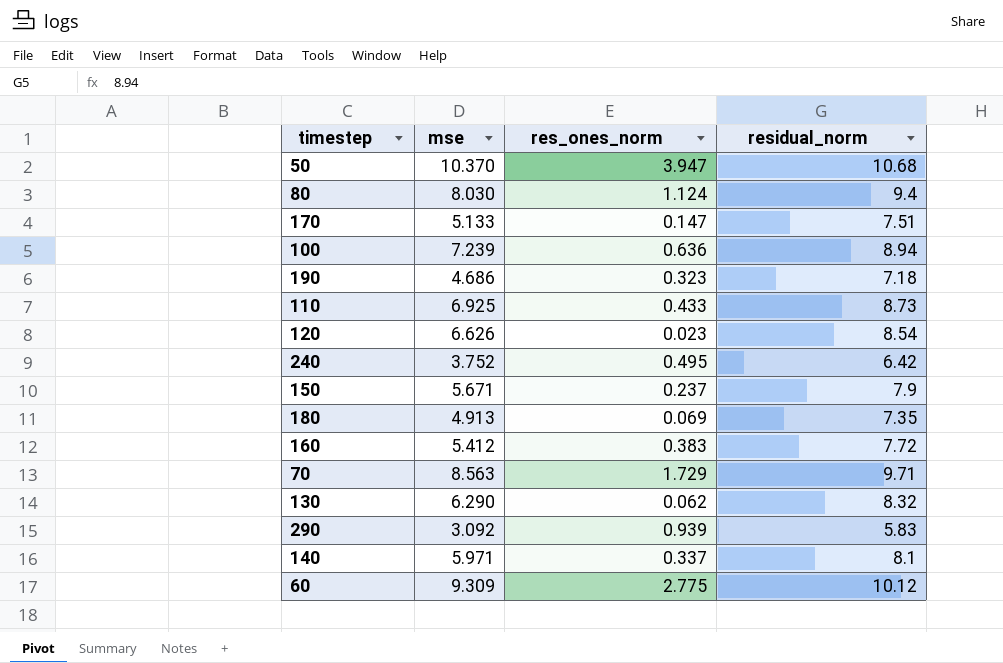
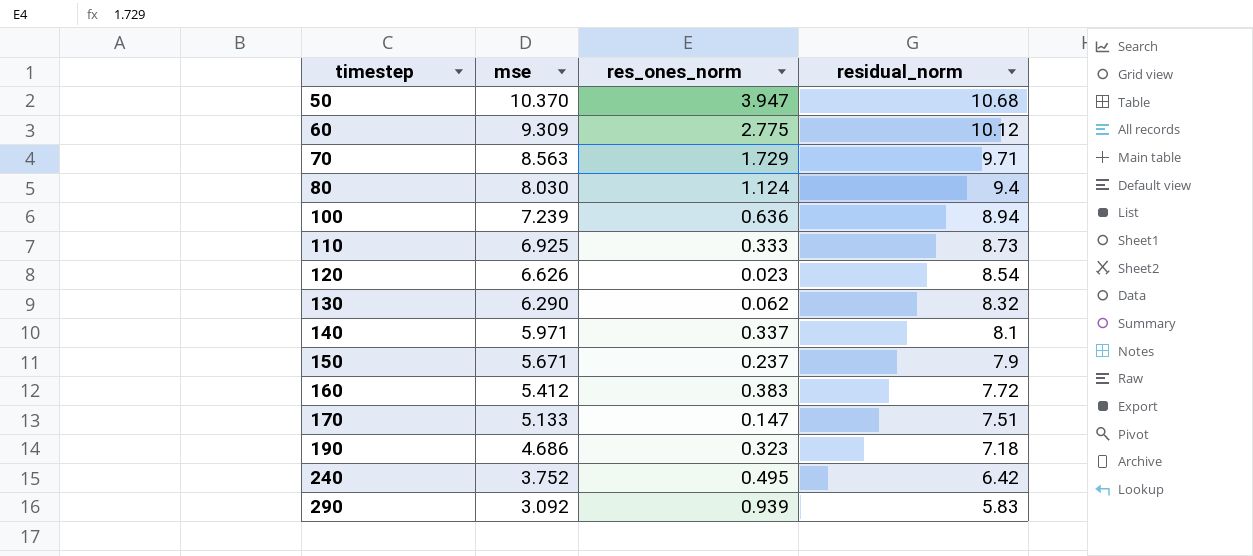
row order: none -> timestep ascending
row 180: 4.913 | 0.069 | 7.35 -> none
110 | res_ones_norm: 0.433 -> 0.333

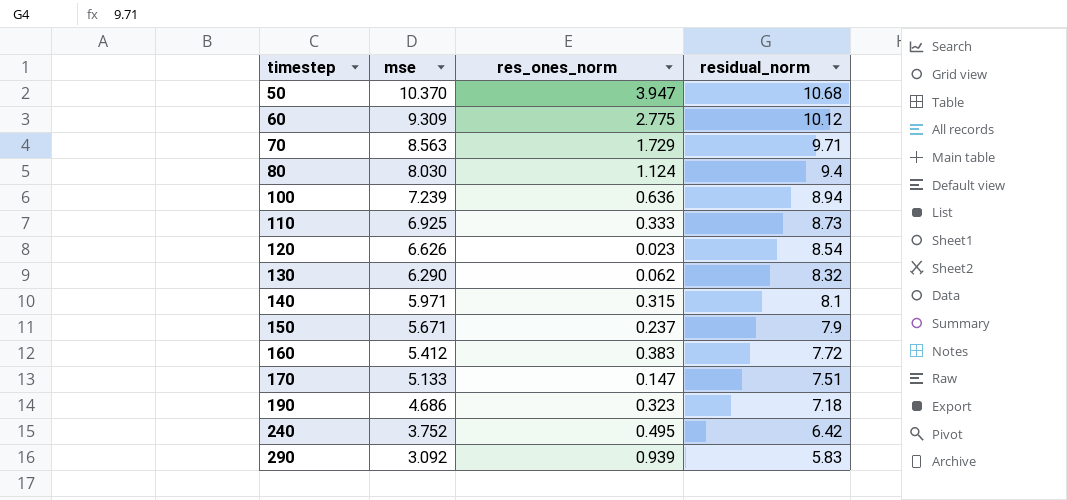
140 | res_ones_norm: 0.337 -> 0.315

